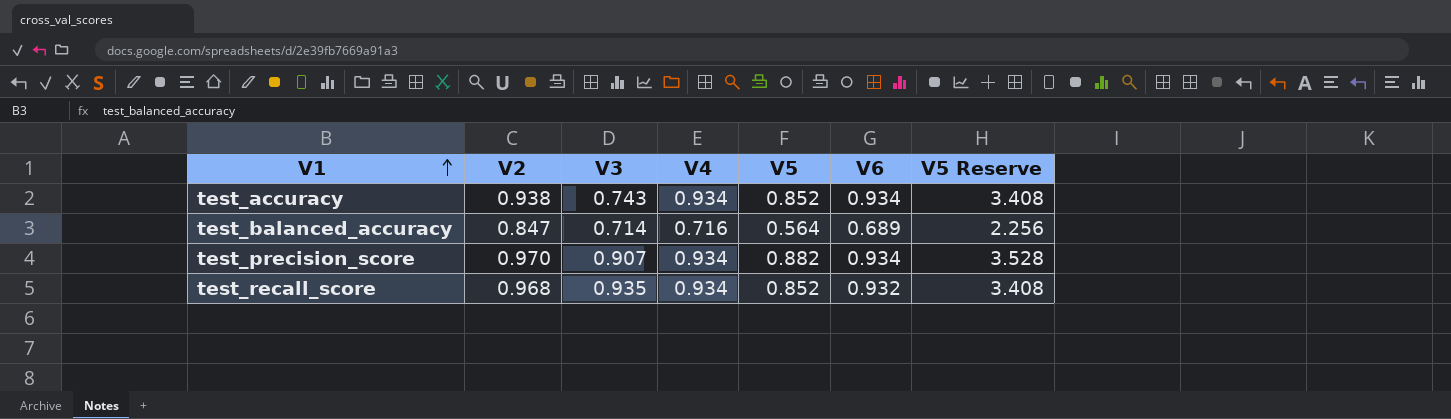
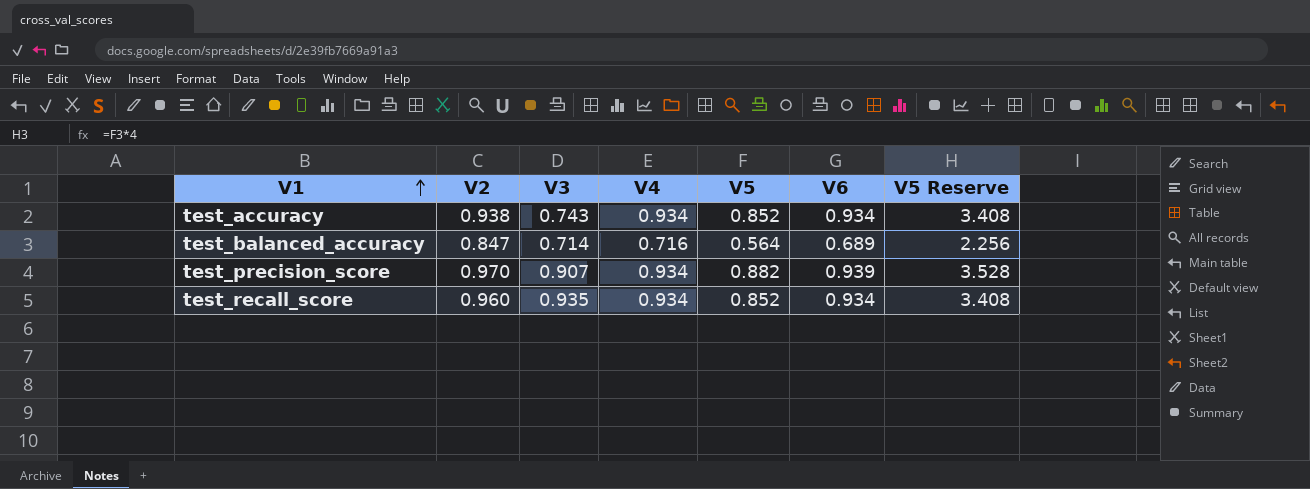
test_precision_score | V6: 0.934 -> 0.939
test_recall_score | V2: 0.968 -> 0.960
test_recall_score | V6: 0.932 -> 0.934

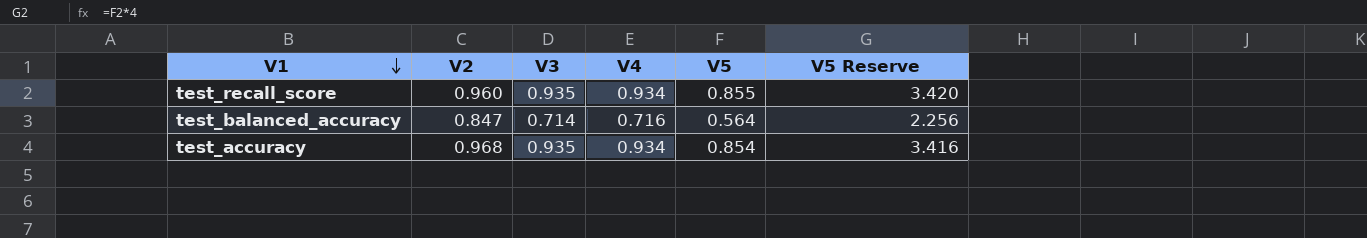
row order: V1 ascending -> V1 descending
column V6 | position: 6 -> none
row test_precision_score: 0.970 | 0.907 | 0.934 | 0.882 | 0.939 | 3.528 -> none
test_recall_score | V5: 0.852 -> 0.855
test_recall_score | V5 Reserve: 3.408 -> 3.420
test_accuracy | V2: 0.938 -> 0.968
test_accuracy | V3: 0.743 -> 0.935
test_accuracy | V5: 0.852 -> 0.854
test_accuracy | V5 Reserve: 3.408 -> 3.416

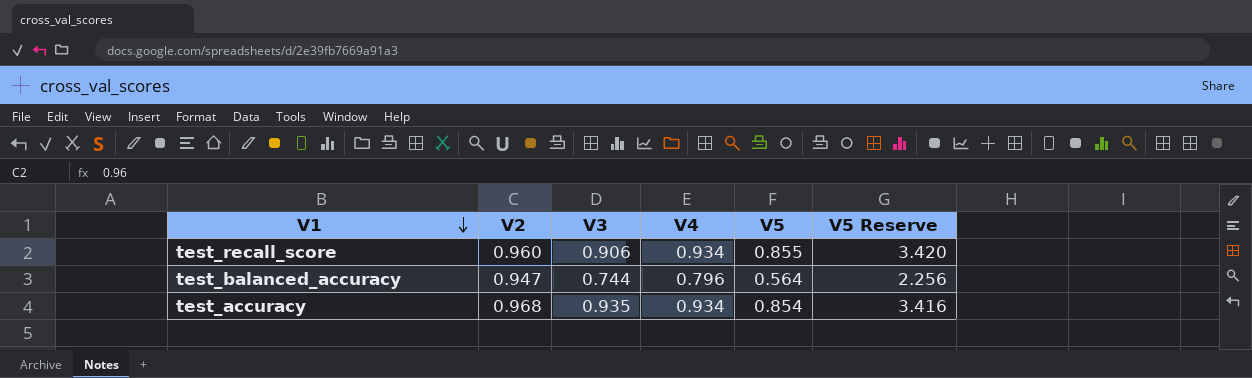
test_recall_score | V3: 0.935 -> 0.906
test_balanced_accuracy | V2: 0.847 -> 0.947
test_balanced_accuracy | V3: 0.714 -> 0.744
test_balanced_accuracy | V4: 0.716 -> 0.796

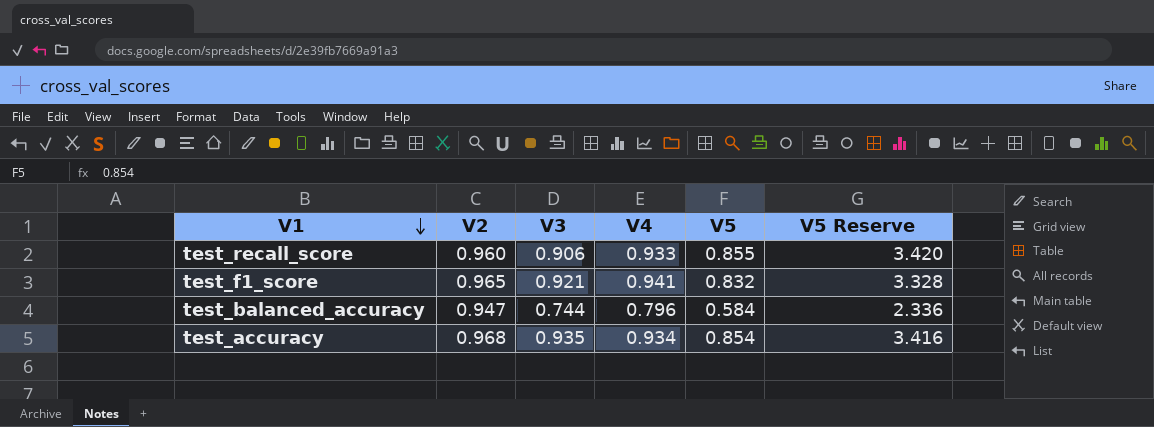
test_recall_score | V4: 0.934 -> 0.933
row test_f1_score: none -> 0.965 | 0.921 | 0.941 | 0.832 | 3.328
test_balanced_accuracy | V5: 0.564 -> 0.584
test_balanced_accuracy | V5 Reserve: 2.256 -> 2.336

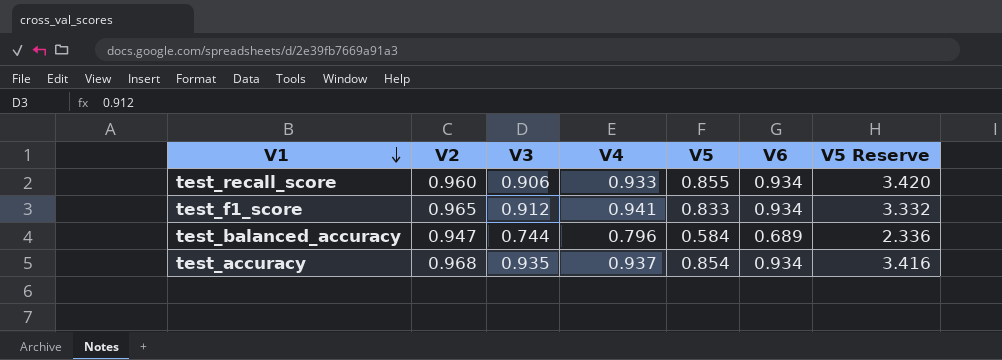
column V6 | position: none -> 6
test_f1_score | V3: 0.921 -> 0.912
test_f1_score | V5: 0.832 -> 0.833
test_f1_score | V5 Reserve: 3.328 -> 3.332
test_accuracy | V4: 0.934 -> 0.937

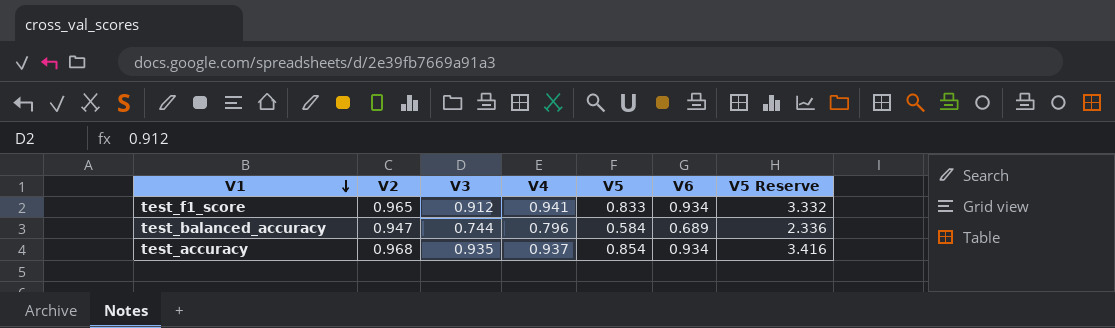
row test_recall_score: 0.960 | 0.906 | 0.933 | 0.855 | 0.934 | 3.420 -> none

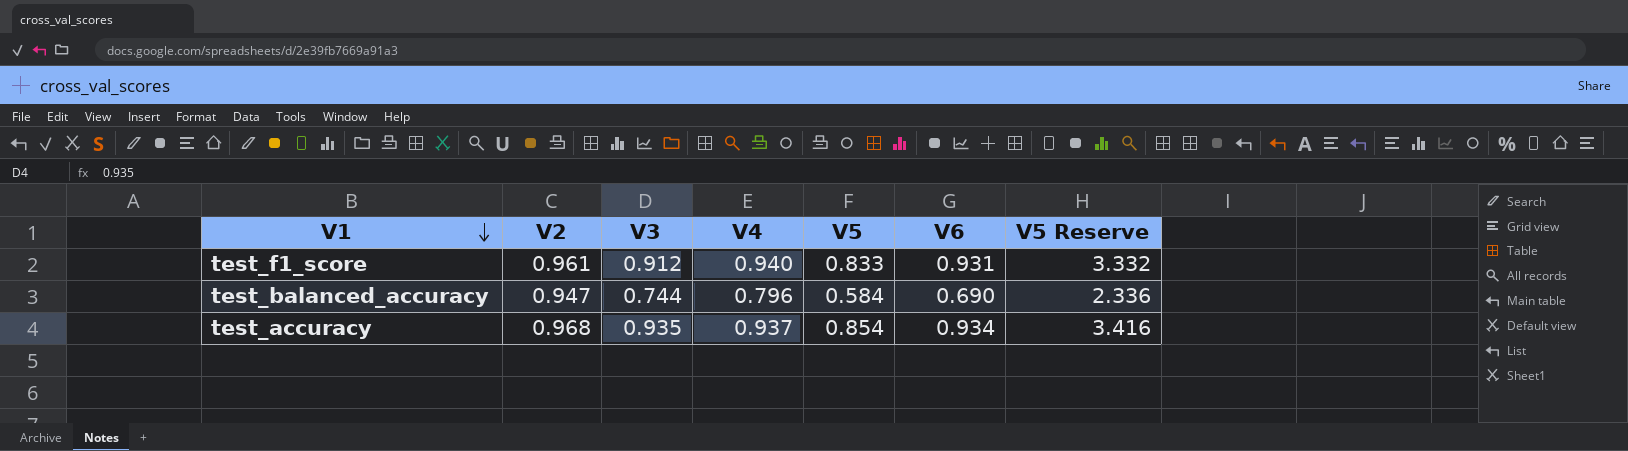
test_f1_score | V2: 0.965 -> 0.961
test_f1_score | V4: 0.941 -> 0.940
test_f1_score | V6: 0.934 -> 0.931
test_balanced_accuracy | V6: 0.689 -> 0.690

